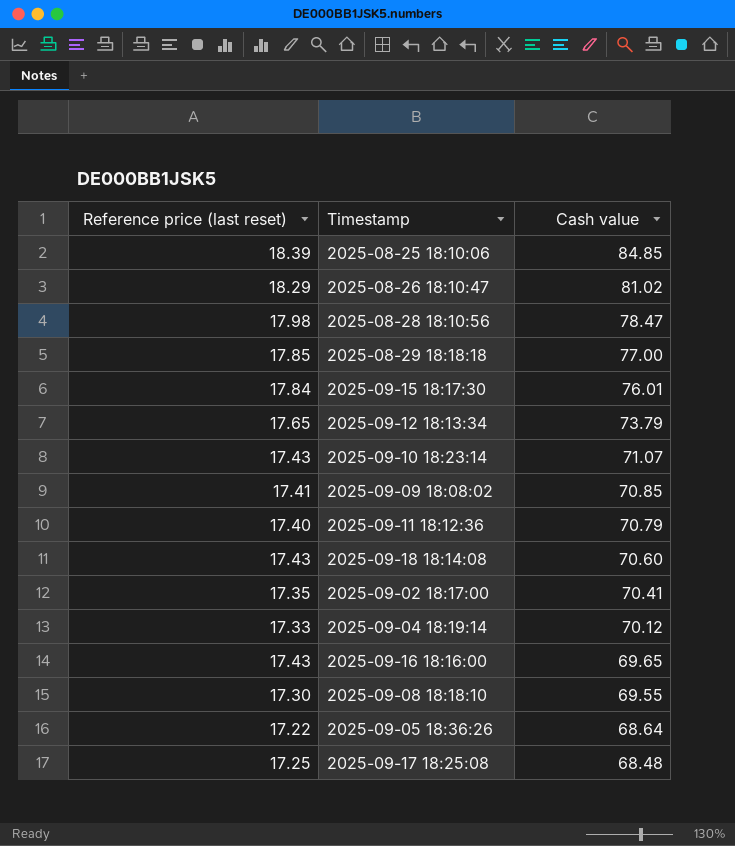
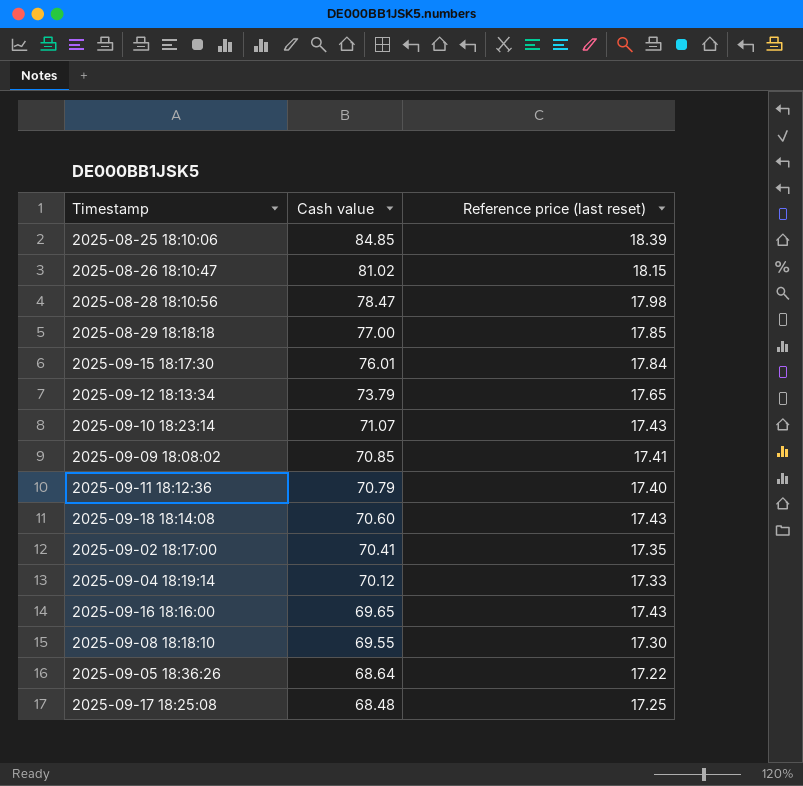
column Reference price (last reset) | position: 1 -> 3
2025-08-26 18:10:47 | Reference price (last reset): 18.29 -> 18.15

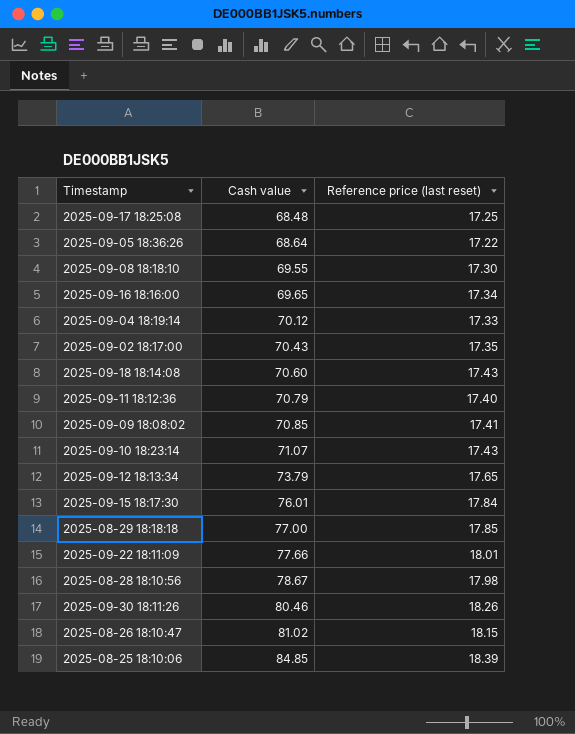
row order: Cash value descending -> Cash value ascending
2025-09-16 18:16:00 | Reference price (last reset): 17.43 -> 17.34
2025-09-02 18:17:00 | Cash value: 70.41 -> 70.43
row 2025-09-22 18:11:09: none -> 77.66 | 18.01
2025-08-28 18:10:56 | Cash value: 78.47 -> 78.67
row 2025-09-30 18:11:26: none -> 80.46 | 18.26

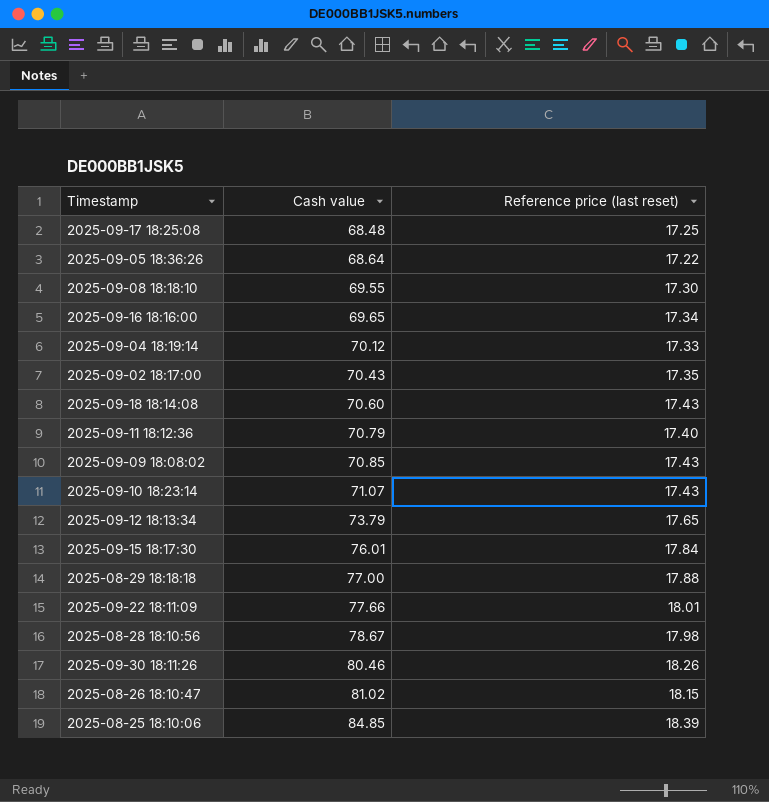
2025-09-09 18:08:02 | Reference price (last reset): 17.41 -> 17.43
2025-08-29 18:18:18 | Reference price (last reset): 17.85 -> 17.88

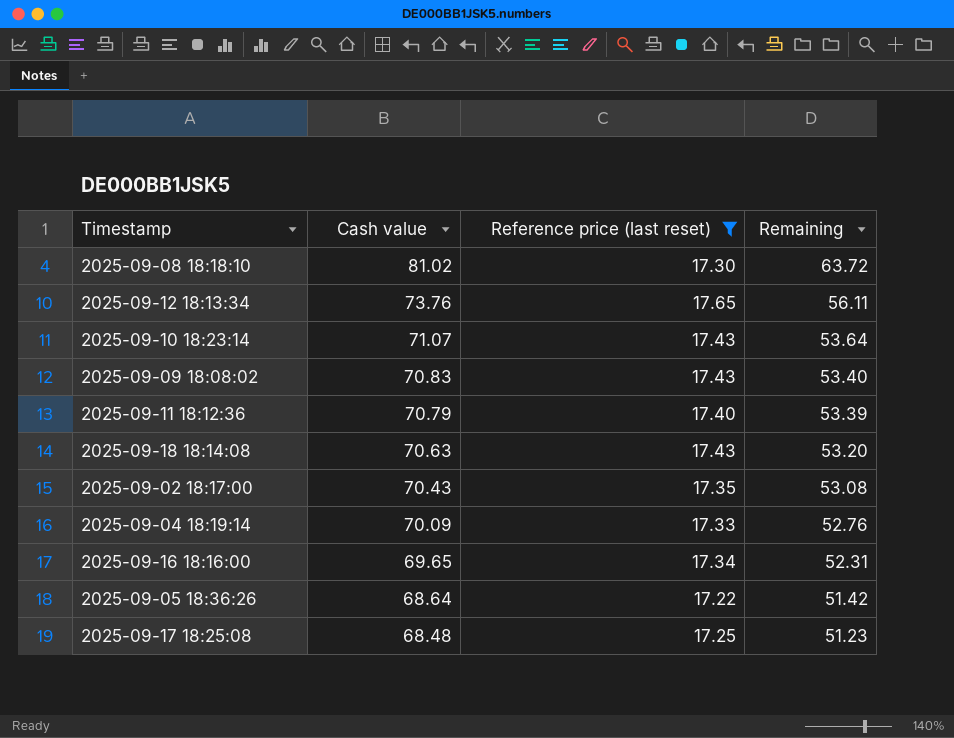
filter: none -> Reference price (last reset) <= 17.65
row order: Cash value ascending -> Cash value descending
column Remaining | formula: none -> [Cash value] - [Reference price (last reset)]
2025-09-08 18:18:10 | Cash value: 69.55 -> 81.02
2025-09-12 18:13:34 | Cash value: 73.79 -> 73.76
2025-09-09 18:08:02 | Cash value: 70.85 -> 70.83
2025-09-18 18:14:08 | Cash value: 70.60 -> 70.63
2025-09-04 18:19:14 | Cash value: 70.12 -> 70.09

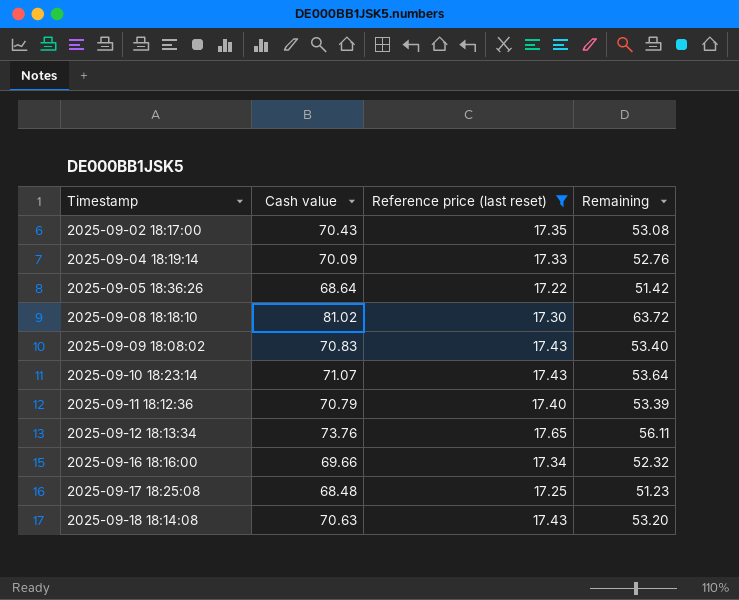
row order: Cash value descending -> Timestamp ascending
2025-09-16 18:16:00 | Cash value: 69.65 -> 69.66
2025-09-16 18:16:00 | Remaining: 52.31 -> 52.32

